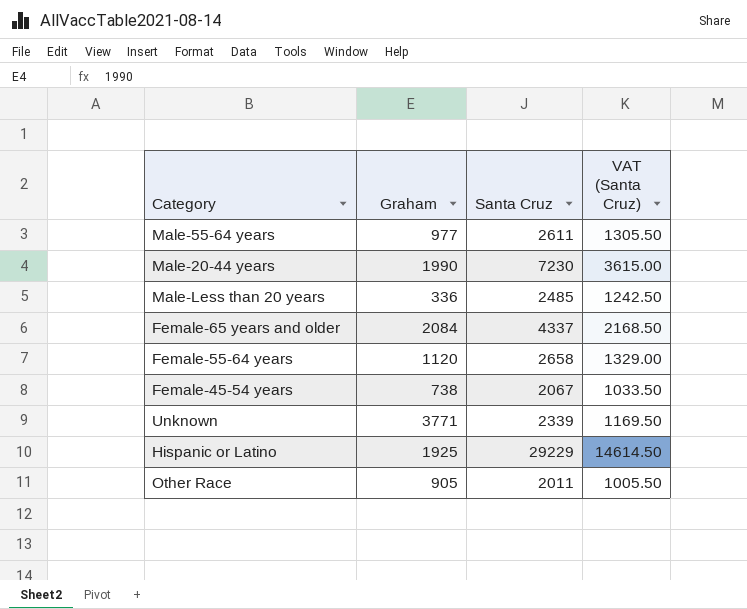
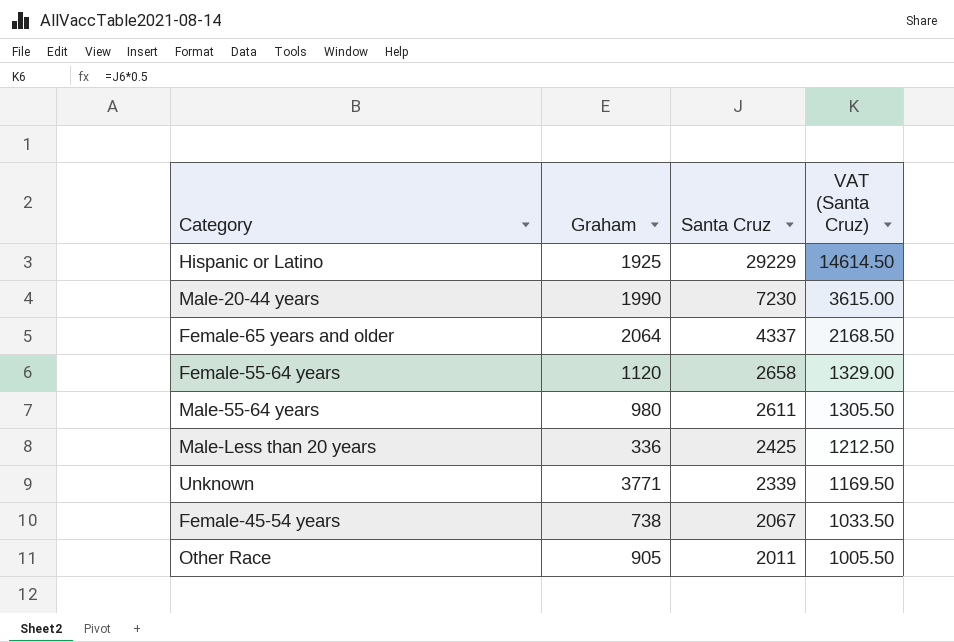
row order: none -> Santa Cruz descending
Female-65 years and older | Graham: 2084 -> 2064
Male-55-64 years | Graham: 977 -> 980
Male-Less than 20 years | Santa Cruz: 2485 -> 2425
Male-Less than 20 years | VAT (Santa Cruz): 1242.50 -> 1212.50

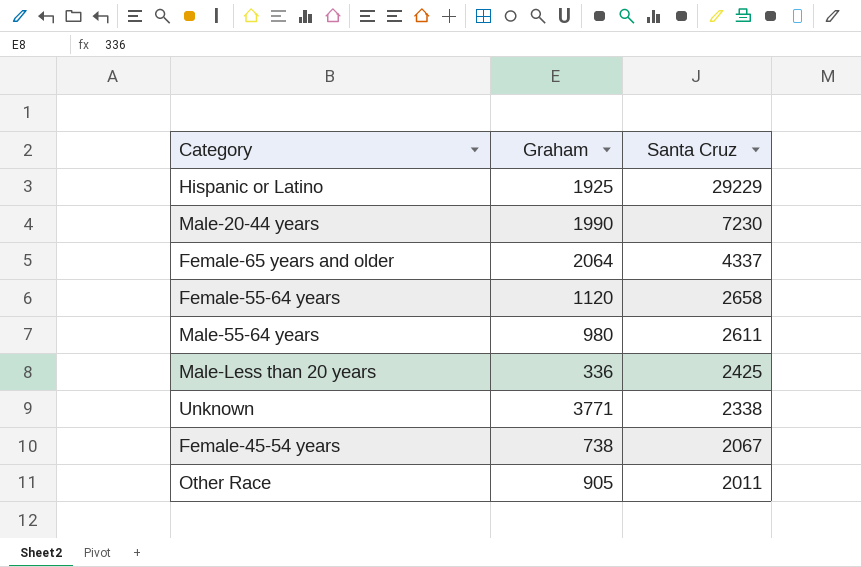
column VAT (Santa Cruz) | formula: [Santa Cruz] * 0.5 -> none
Unknown | Santa Cruz: 2339 -> 2338

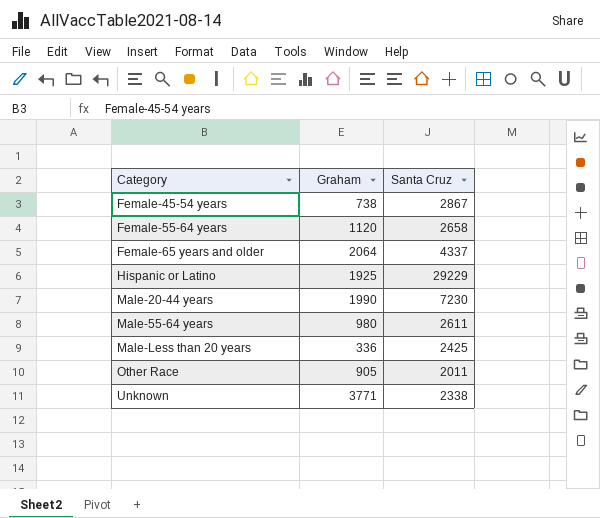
row order: Santa Cruz descending -> Category ascending
Female-45-54 years | Santa Cruz: 2067 -> 2867

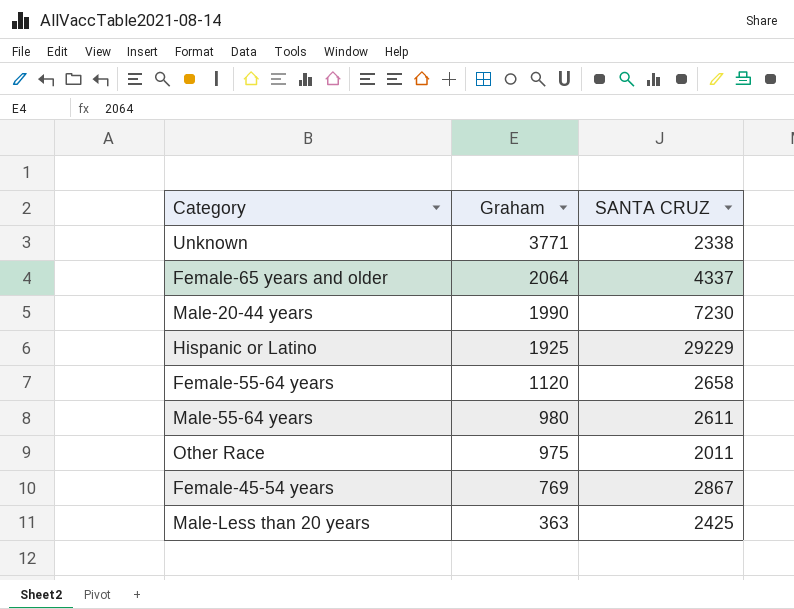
row order: Category ascending -> Graham descending
column name: Santa Cruz -> SANTA CRUZ
Other Race | Graham: 905 -> 975
Female-45-54 years | Graham: 738 -> 769
Male-Less than 20 years | Graham: 336 -> 363

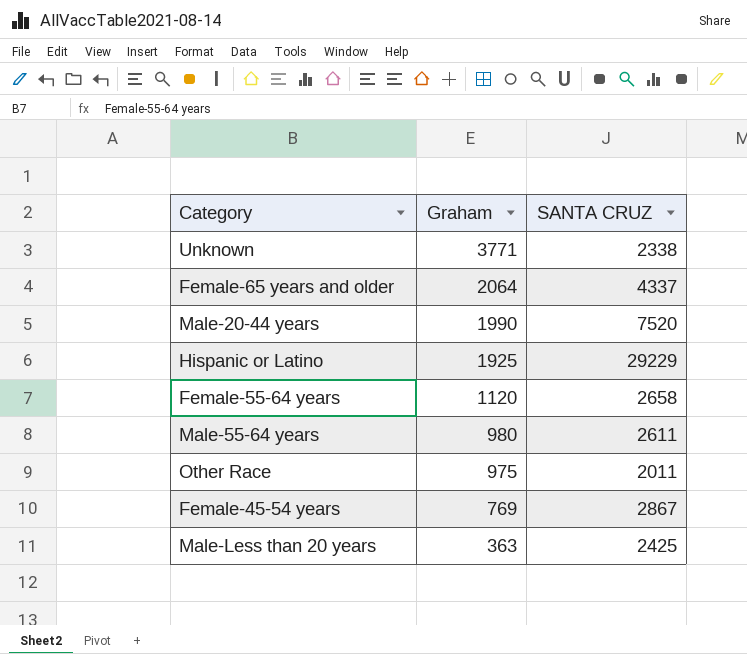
Male-20-44 years | SANTA CRUZ: 7230 -> 7520

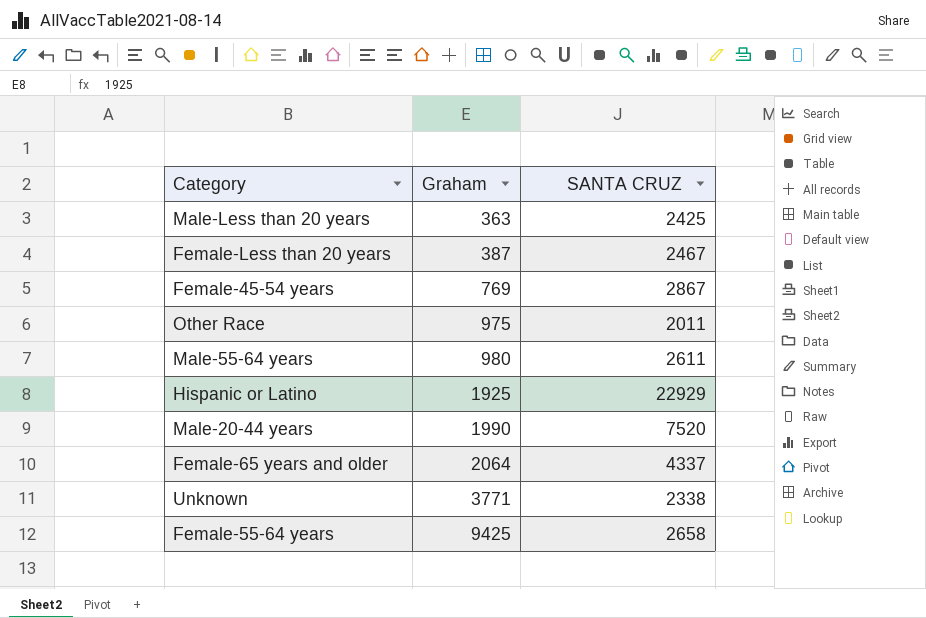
row order: Graham descending -> Graham ascending
row Female-Less than 20 years: none -> 387 | 2467
Hispanic or Latino | SANTA CRUZ: 29229 -> 22929
Female-55-64 years | Graham: 1120 -> 9425

